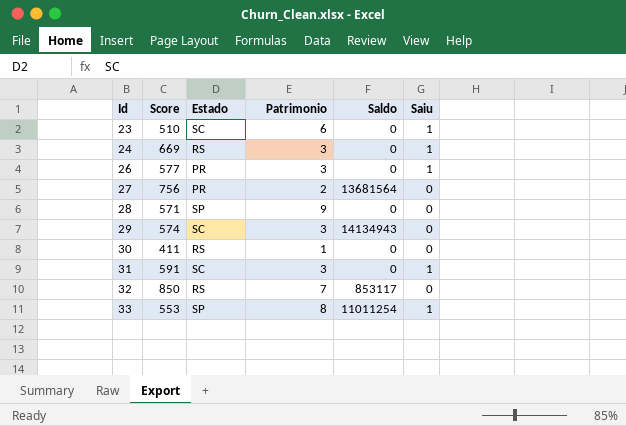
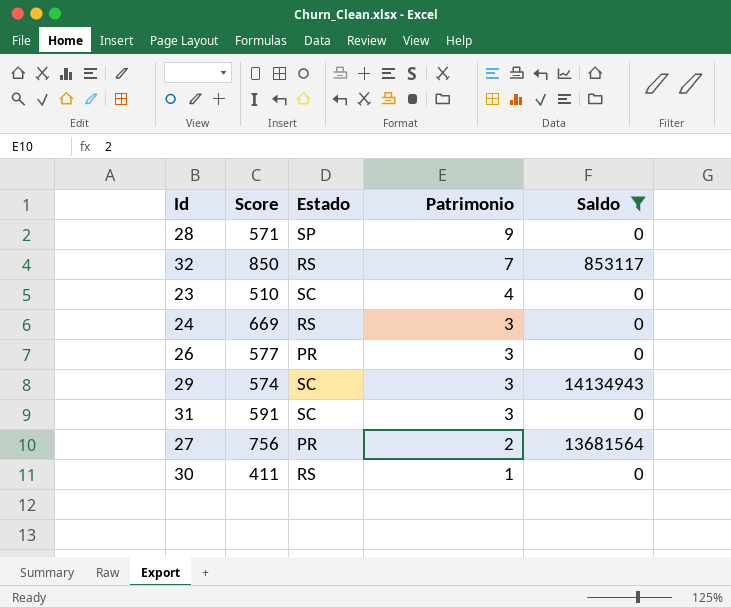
filter: none -> Saldo != 11011254
row order: Id ascending -> Patrimonio descending
column Saiu | position: 6 -> none
23 | Patrimonio: 6 -> 4

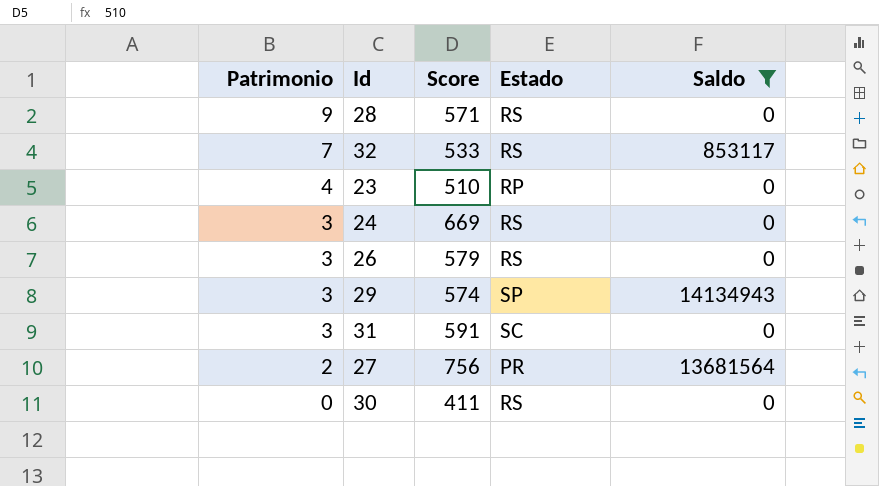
column Patrimonio | position: 4 -> 1
28 | Estado: SP -> RS
32 | Score: 850 -> 533
23 | Estado: SC -> RP
26 | Score: 577 -> 579
26 | Estado: PR -> RS
29 | Estado: SC -> SP
30 | Patrimonio: 1 -> 0

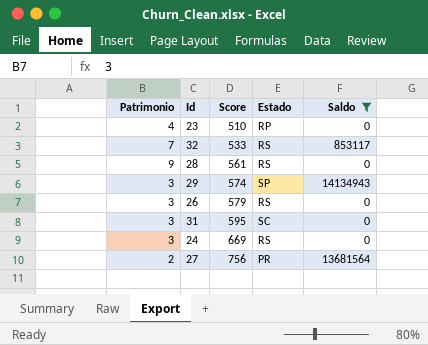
row order: Patrimonio descending -> Score ascending
row 30: 0 | 411 | RS | 0 -> none
28 | Score: 571 -> 561
31 | Score: 591 -> 595

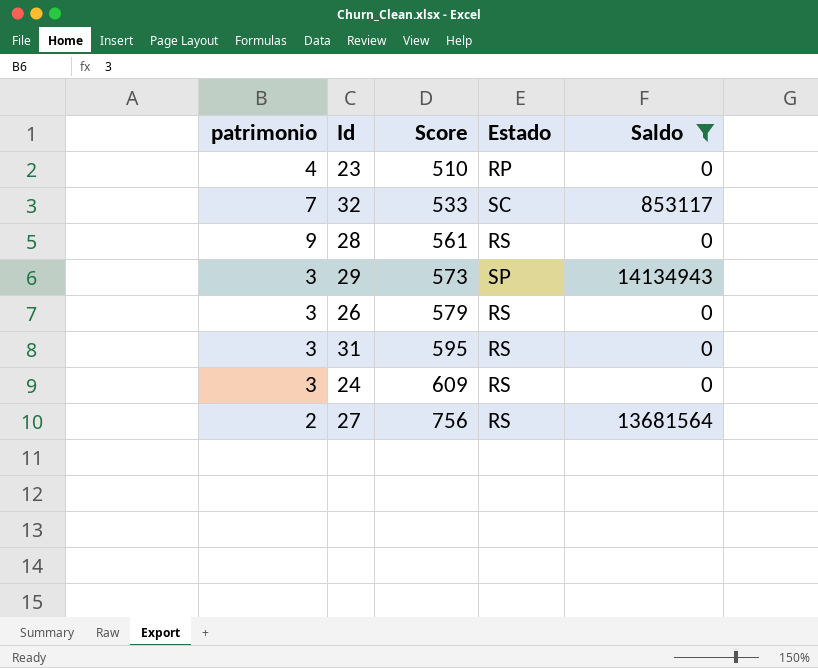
column name: Patrimonio -> patrimonio
32 | Estado: RS -> SC
29 | Score: 574 -> 573
31 | Estado: SC -> RS
24 | Score: 669 -> 609
27 | Estado: PR -> RS

